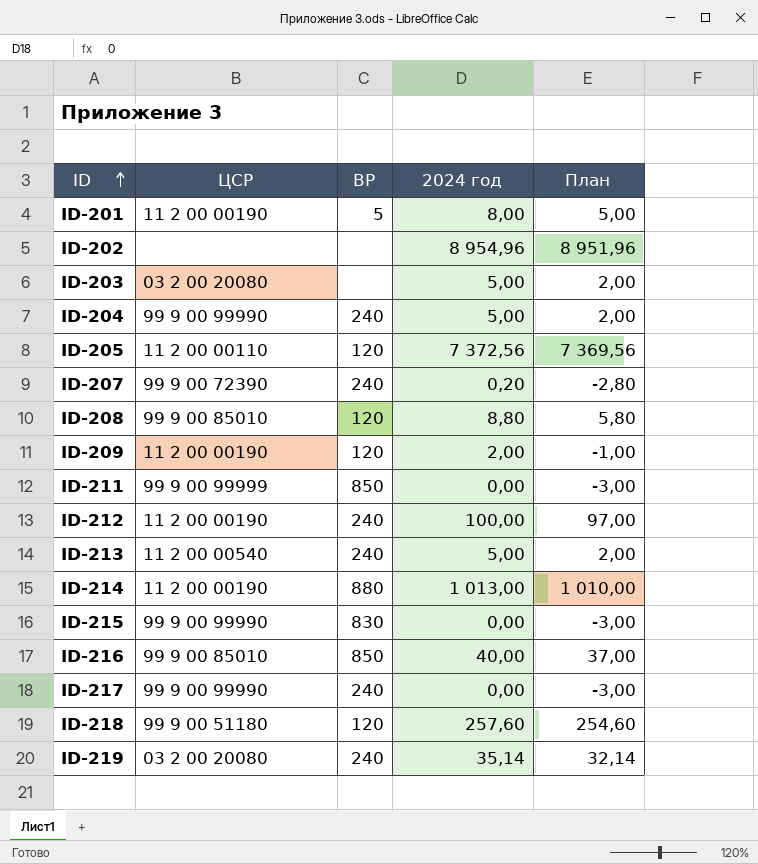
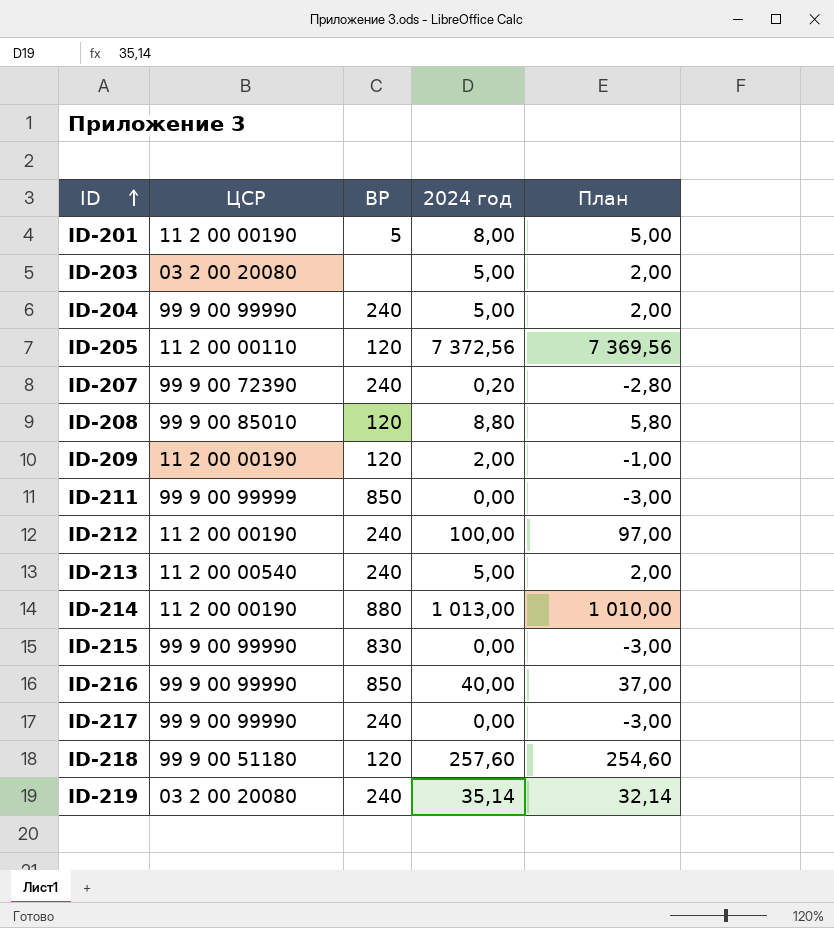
row ID-202: none | none | 8 954,96 | 8 951,96 -> none
ID-216 | ЦСР: 99 9 00 85010 -> 99 9 00 99990

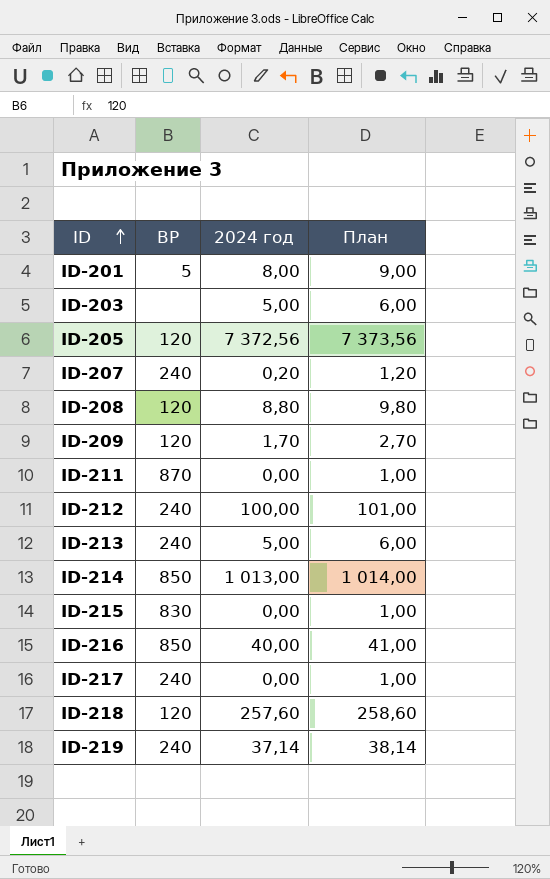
column ЦСР | position: 2 -> none
column План | formula: [2024 год] - 3 -> [2024 год] + 1
row ID-204: 99 9 00 99990 | 240 | 5,00 | 2,00 -> none
ID-209 | 2024 год: 2,00 -> 1,70
ID-211 | ВР: 850 -> 870
ID-214 | ВР: 880 -> 850
ID-219 | 2024 год: 35,14 -> 37,14

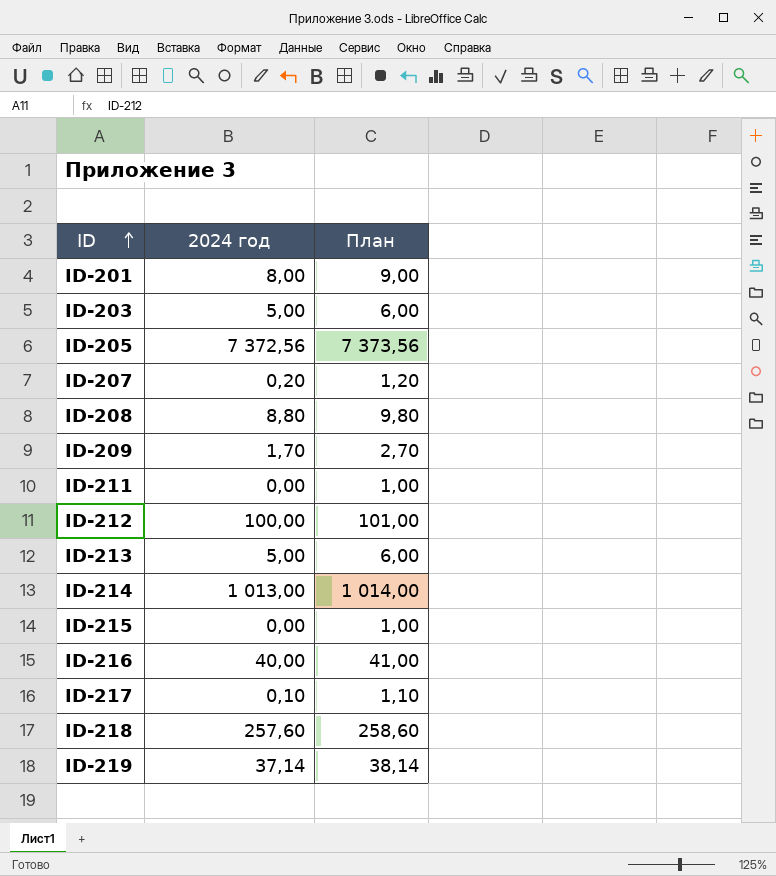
column ВР | position: 2 -> none
ID-217 | 2024 год: 0,00 -> 0,10
ID-217 | План: 1,00 -> 1,10

